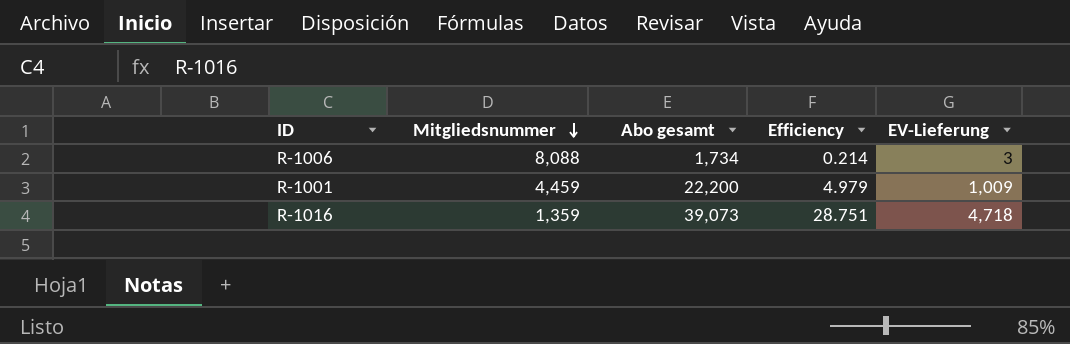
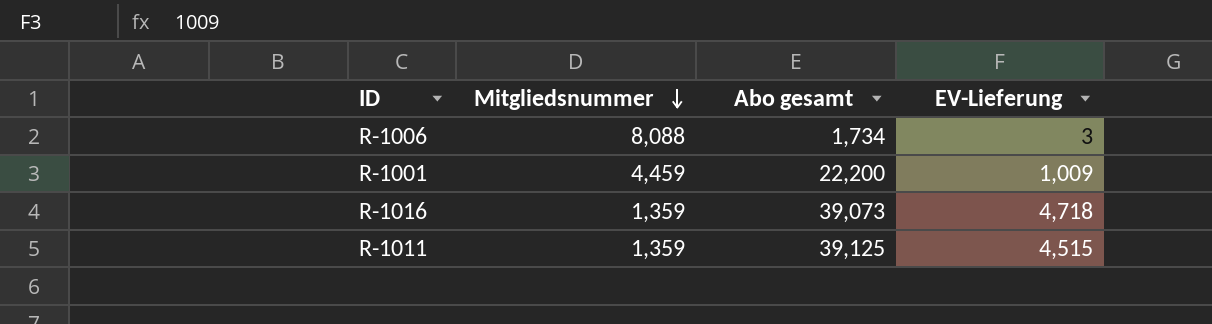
column Efficiency | formula: [Abo gesamt] / [Mitgliedsnummer] -> none
row R-1011: none -> 1,359 | 39,125 | 4,515

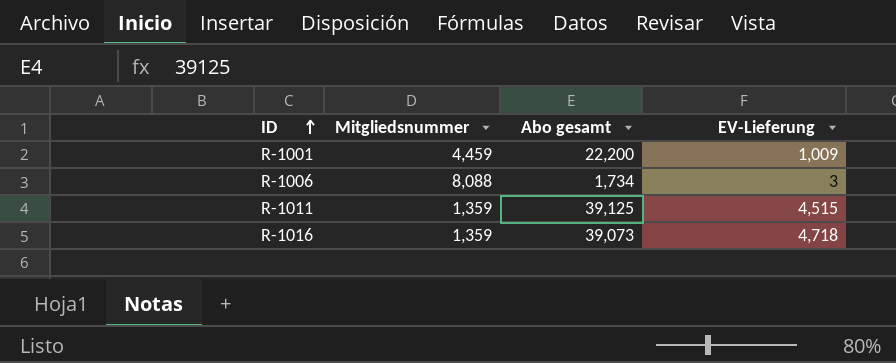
row order: Mitgliedsnummer descending -> ID ascending

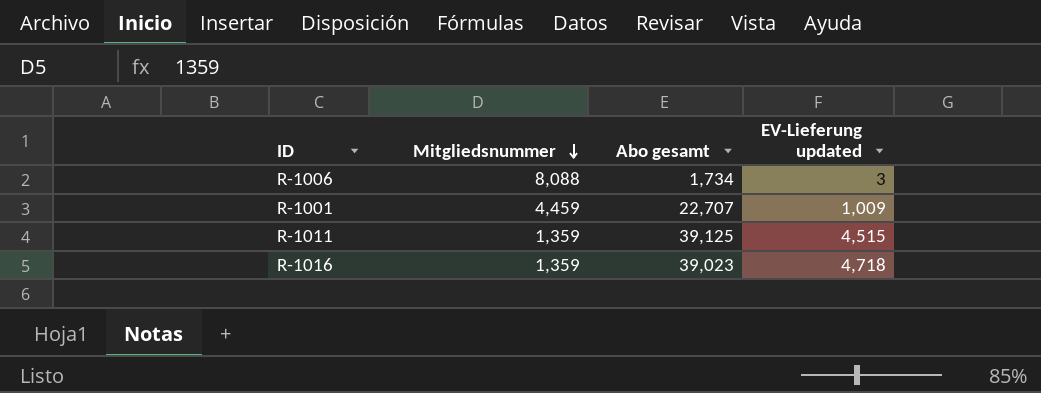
row order: ID ascending -> Mitgliedsnummer descending
column name: EV-Lieferung -> EV-Lieferung updated
R-1001 | Abo gesamt: 22,200 -> 22,707
R-1016 | Abo gesamt: 39,073 -> 39,023

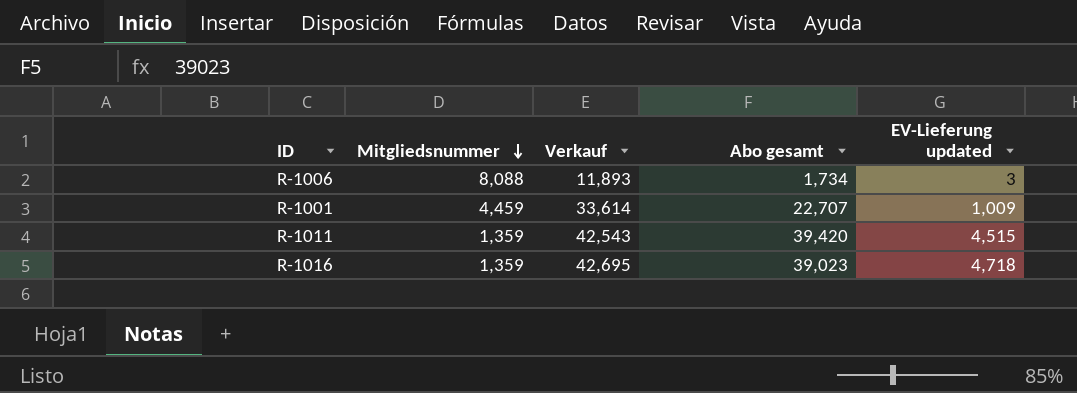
column Verkauf | position: none -> 3
R-1011 | Abo gesamt: 39,125 -> 39,420

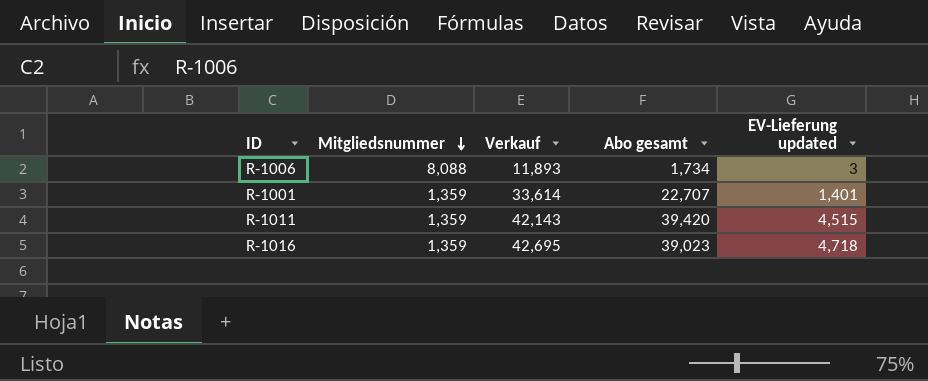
R-1001 | Mitgliedsnummer: 4,459 -> 1,359
R-1001 | EV-Lieferung updated: 1,009 -> 1,401
R-1011 | Verkauf: 42,543 -> 42,143

